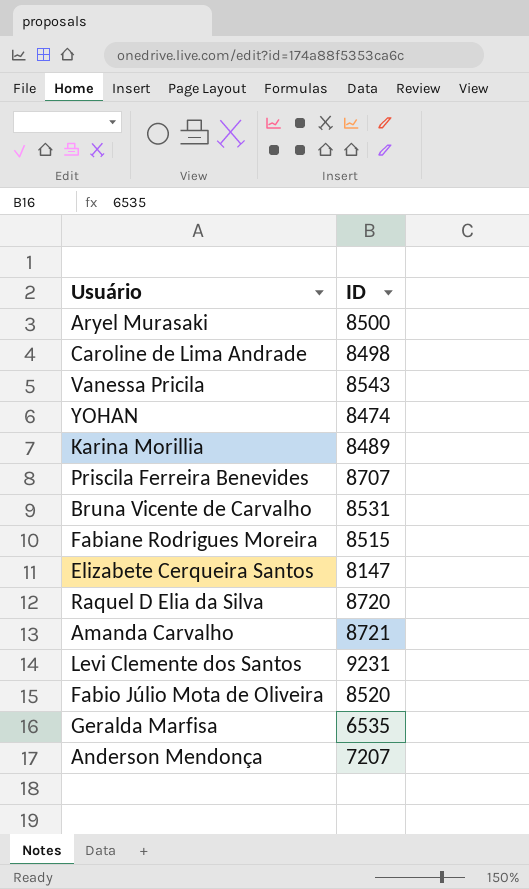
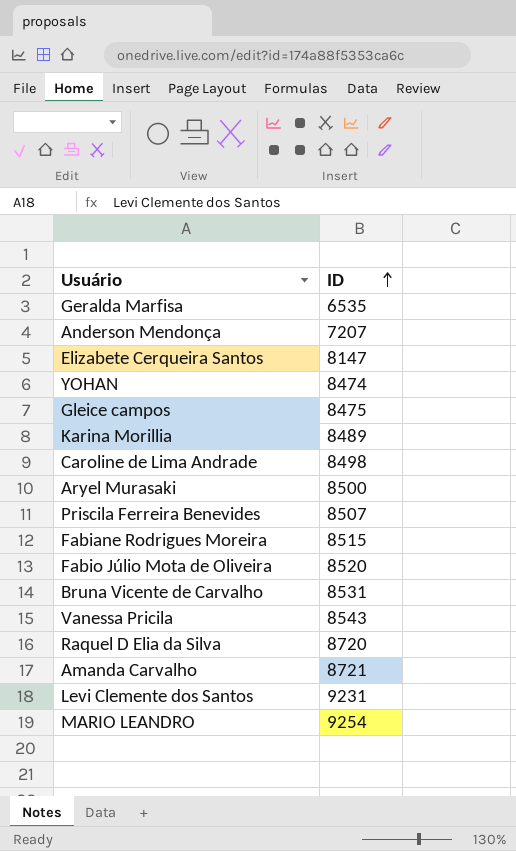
row order: none -> ID ascending
row Gleice campos: none -> 8475
Priscila Ferreira Benevides | ID: 8707 -> 8507
row MARIO LEANDRO: none -> 9254

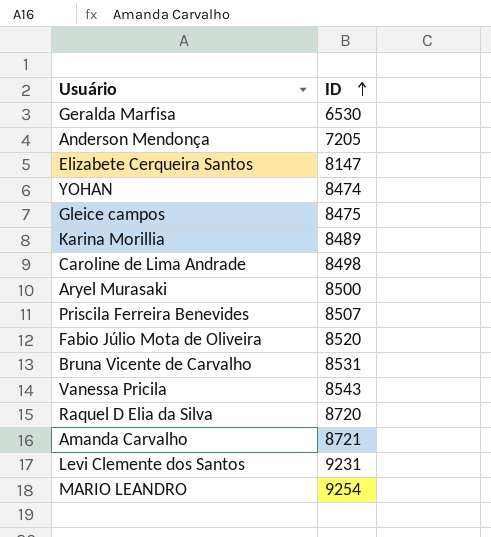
row Fabiane Rodrigues Moreira: 8515 -> none
Geralda Marfisa | ID: 6535 -> 6530
Anderson Mendonça | ID: 7207 -> 7205

